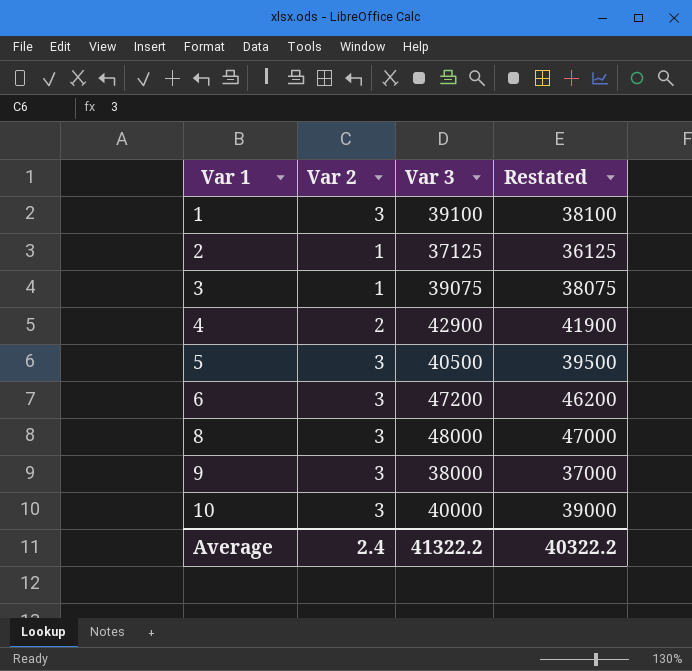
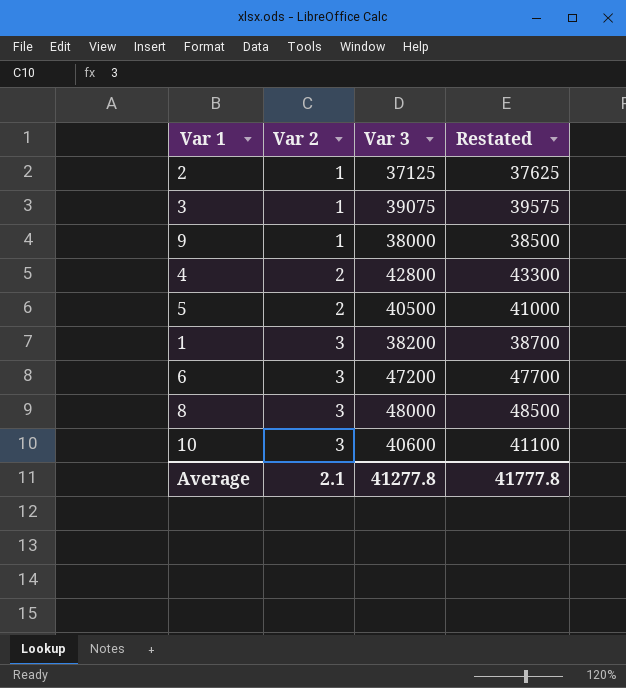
row order: Var 1 ascending -> Var 2 ascending
column Restated | formula: [Var 3] - 1000 -> [Var 3] + 500
9 | Var 2: 3 -> 1
4 | Var 3: 42900 -> 42800
5 | Var 2: 3 -> 2
1 | Var 3: 39100 -> 38200
10 | Var 3: 40000 -> 40600
Average | Var 2: 2.4 -> 2.1
Average | Var 3: 41322.2 -> 41277.8
Average | Restated: 40322.2 -> 41777.8

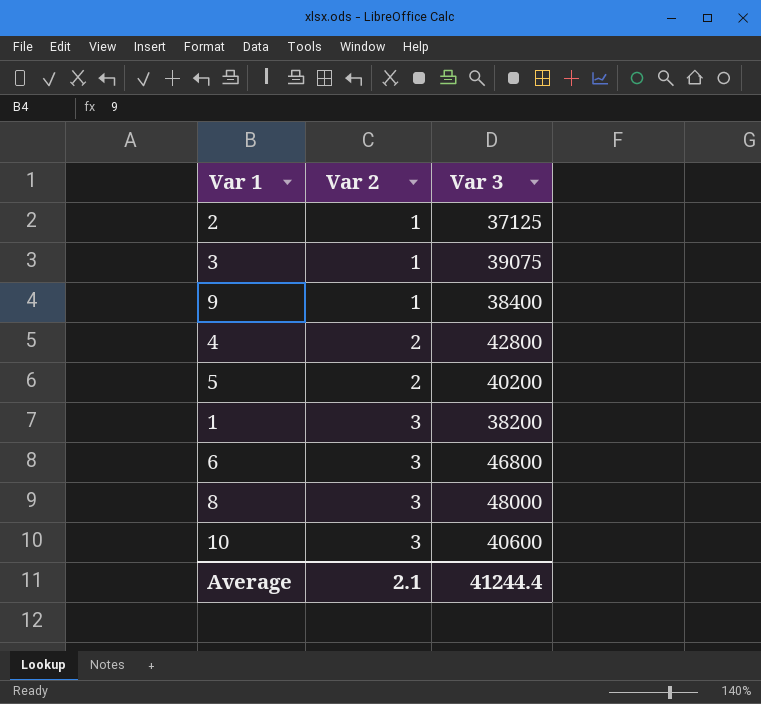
column Restated | formula: [Var 3] + 500 -> none
9 | Var 3: 38000 -> 38400
5 | Var 3: 40500 -> 40200
6 | Var 3: 47200 -> 46800
Average | Var 3: 41277.8 -> 41244.4

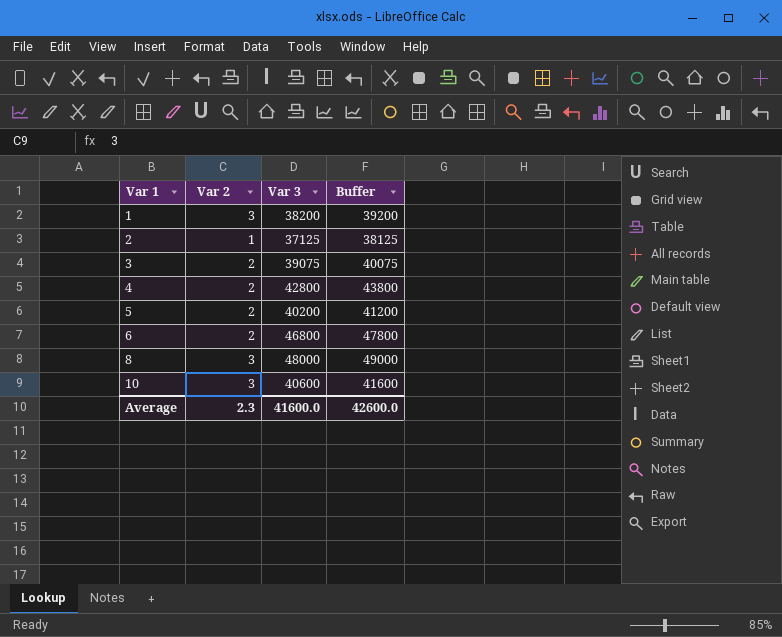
row order: Var 2 ascending -> Var 1 ascending
column Buffer | formula: none -> [Var 3] + 1000
row 9: 1 | 38400 -> none
3 | Var 2: 1 -> 2
6 | Var 2: 3 -> 2
Average | Var 2: 2.1 -> 2.3
Average | Var 3: 41244.4 -> 41600.0

